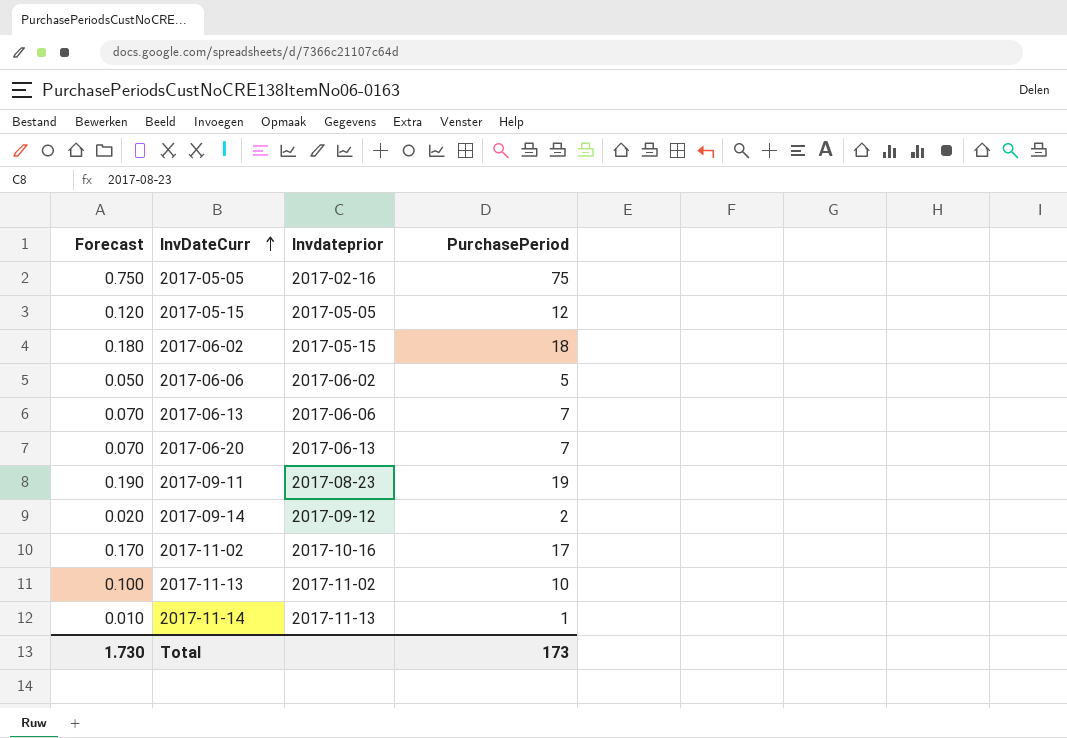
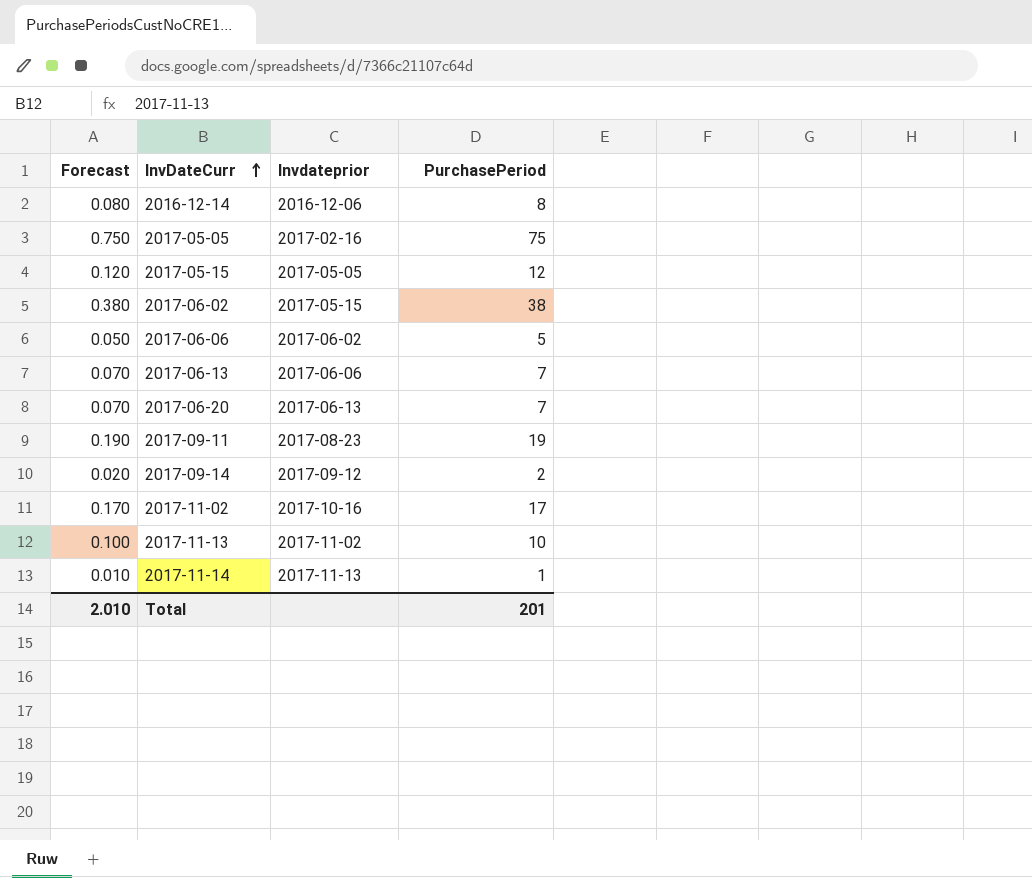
row 2016-12-14: none -> 0.080 | 2016-12-06 | 8
2017-06-02 | Forecast: 0.180 -> 0.380
2017-06-02 | PurchasePeriod: 18 -> 38
Total | Forecast: 1.730 -> 2.010
Total | PurchasePeriod: 173 -> 201

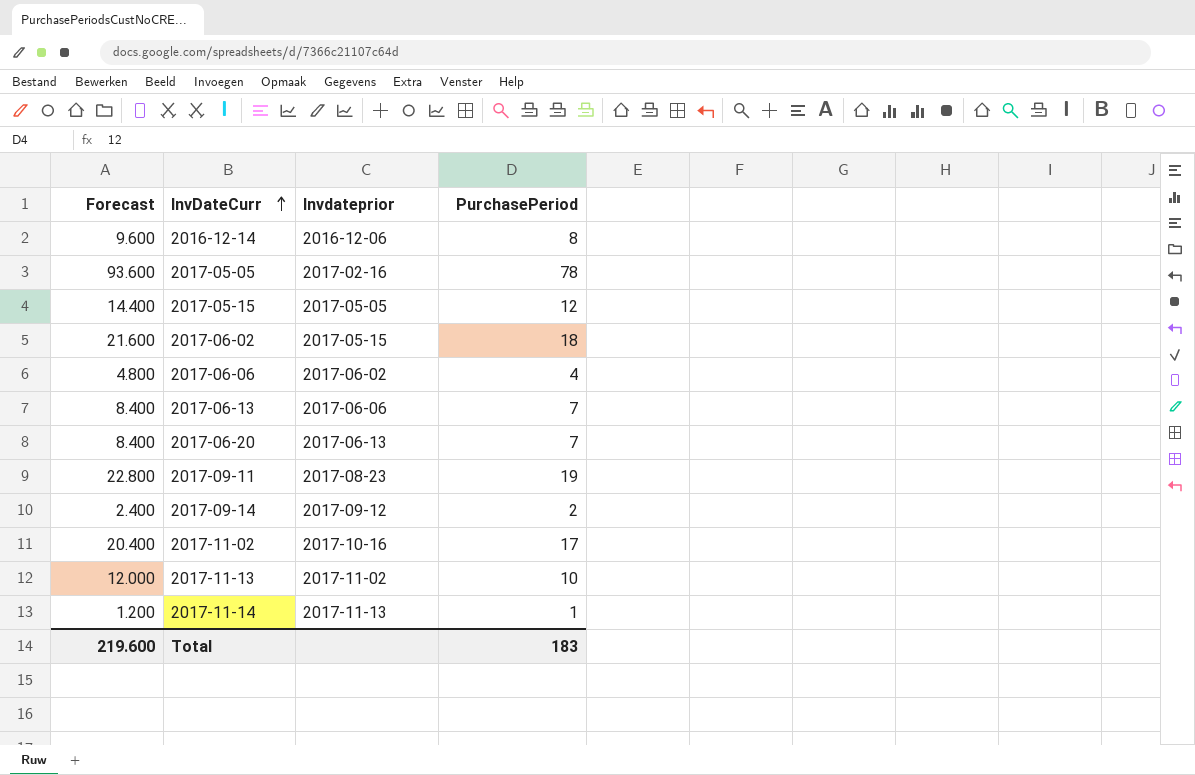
column Forecast | formula: [PurchasePeriod] * 0.01 -> [PurchasePeriod] * 1.2
2017-05-05 | PurchasePeriod: 75 -> 78
2017-06-02 | PurchasePeriod: 38 -> 18
2017-06-06 | PurchasePeriod: 5 -> 4
Total | Forecast: 2.010 -> 219.600
Total | PurchasePeriod: 201 -> 183

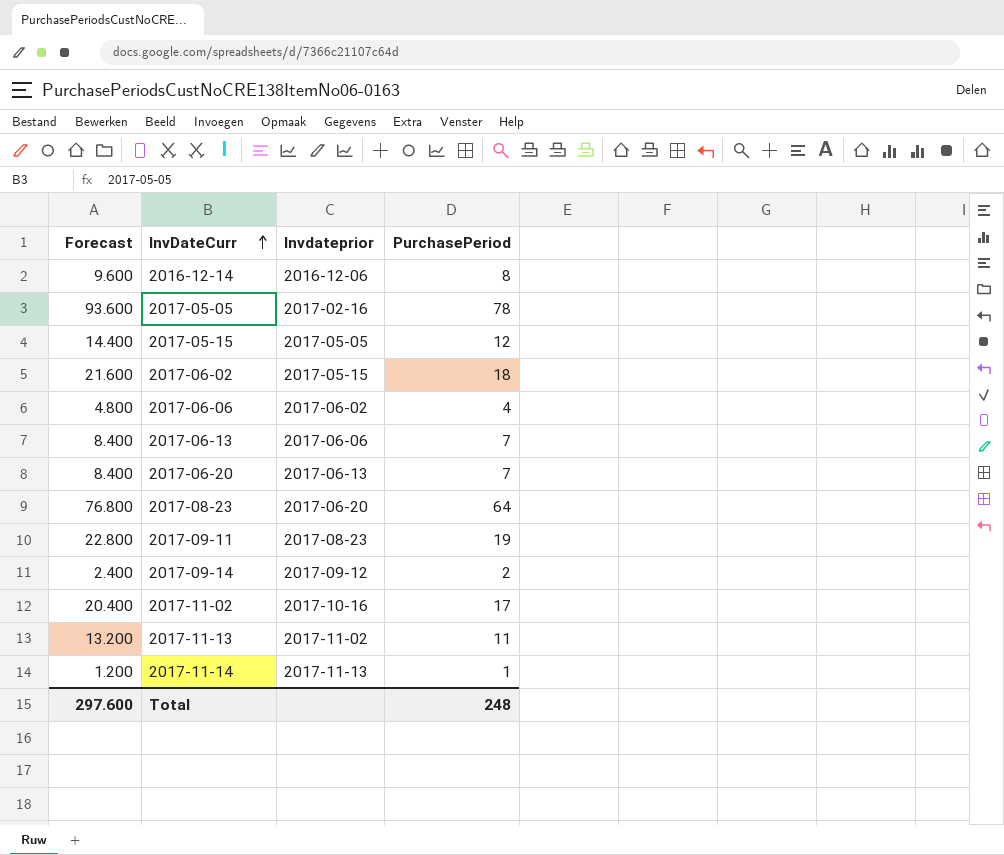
row 2017-08-23: none -> 76.800 | 2017-06-20 | 64
2017-11-13 | Forecast: 12.000 -> 13.200
2017-11-13 | PurchasePeriod: 10 -> 11
Total | Forecast: 219.600 -> 297.600
Total | PurchasePeriod: 183 -> 248

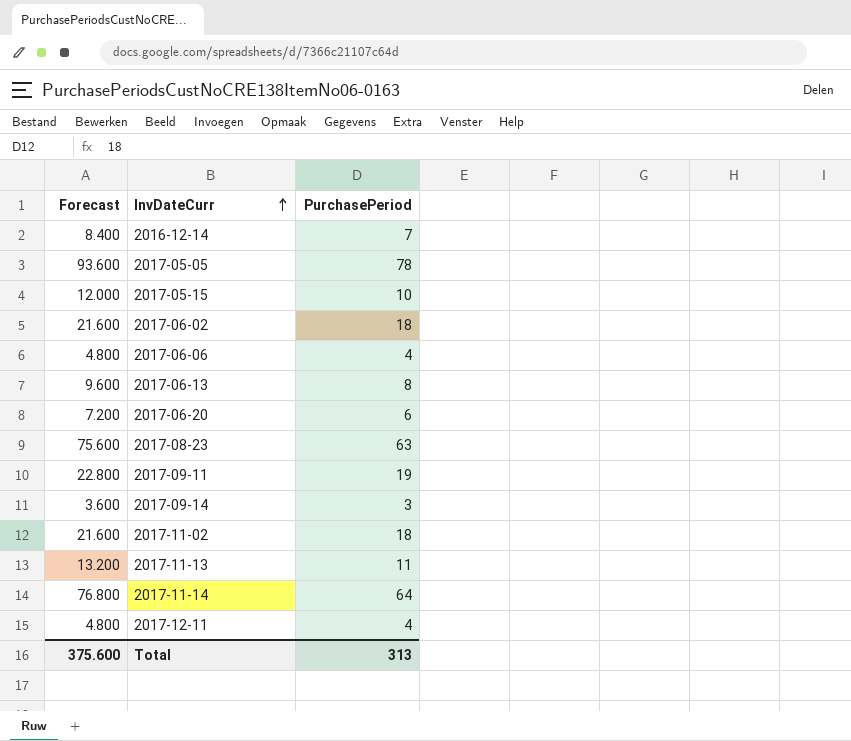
column Invdateprior | position: 3 -> none
2016-12-14 | Forecast: 9.600 -> 8.400
2016-12-14 | PurchasePeriod: 8 -> 7
2017-05-15 | Forecast: 14.400 -> 12.000
2017-05-15 | PurchasePeriod: 12 -> 10
2017-06-13 | Forecast: 8.400 -> 9.600
2017-06-13 | PurchasePeriod: 7 -> 8
2017-06-20 | Forecast: 8.400 -> 7.200
2017-06-20 | PurchasePeriod: 7 -> 6
2017-08-23 | Forecast: 76.800 -> 75.600
2017-08-23 | PurchasePeriod: 64 -> 63
2017-09-14 | Forecast: 2.400 -> 3.600
2017-09-14 | PurchasePeriod: 2 -> 3
2017-11-02 | Forecast: 20.400 -> 21.600
2017-11-02 | PurchasePeriod: 17 -> 18
2017-11-14 | Forecast: 1.200 -> 76.800
2017-11-14 | PurchasePeriod: 1 -> 64
row 2017-12-11: none -> 4.800 | 4
Total | Forecast: 297.600 -> 375.600
Total | PurchasePeriod: 248 -> 313

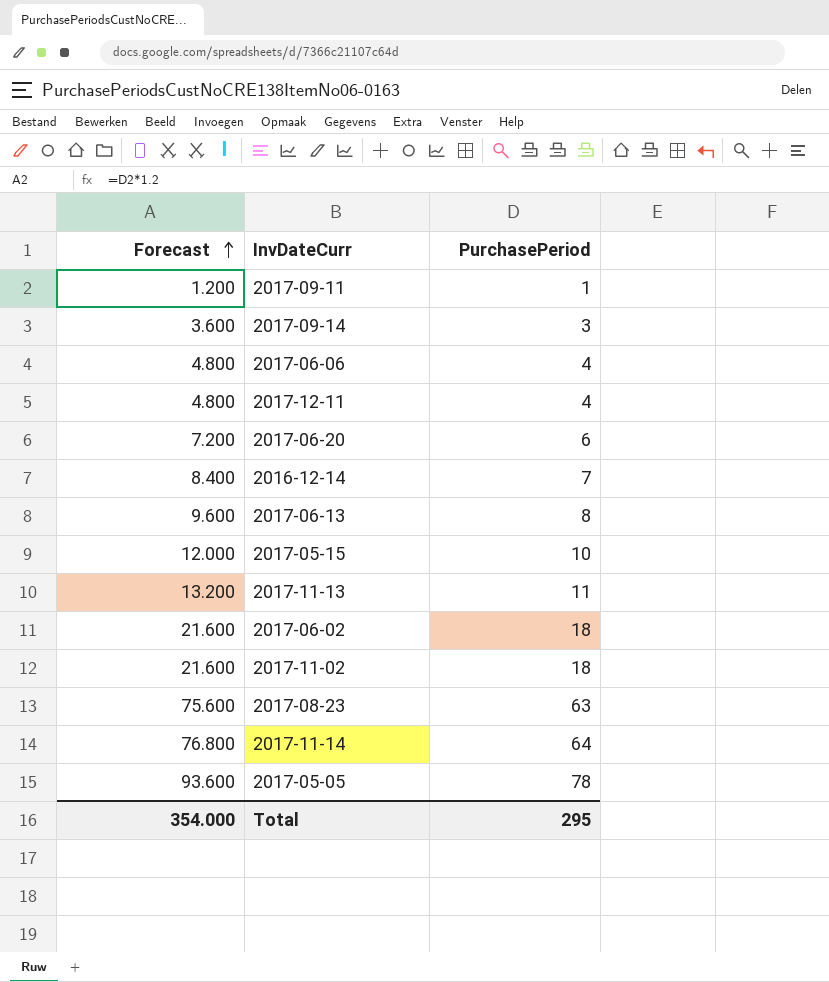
row order: InvDateCurr ascending -> Forecast ascending
2017-09-11 | Forecast: 22.800 -> 1.200
2017-09-11 | PurchasePeriod: 19 -> 1
Total | Forecast: 375.600 -> 354.000
Total | PurchasePeriod: 313 -> 295

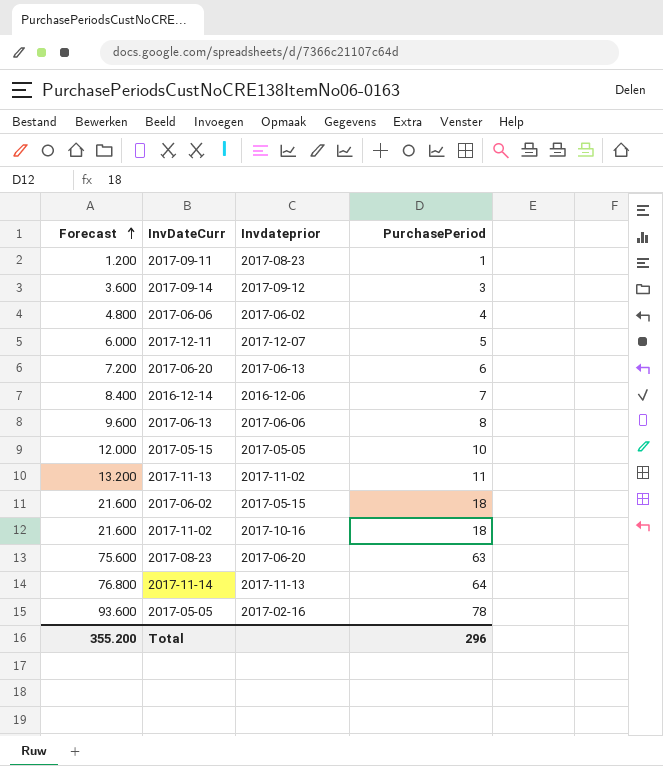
column Invdateprior | position: none -> 3
2017-12-11 | Forecast: 4.800 -> 6.000
2017-12-11 | PurchasePeriod: 4 -> 5
Total | Forecast: 354.000 -> 355.200
Total | PurchasePeriod: 295 -> 296

